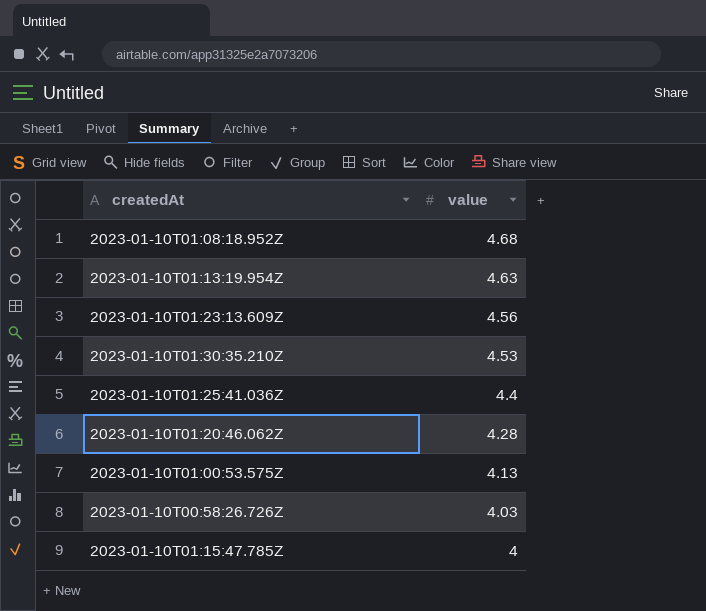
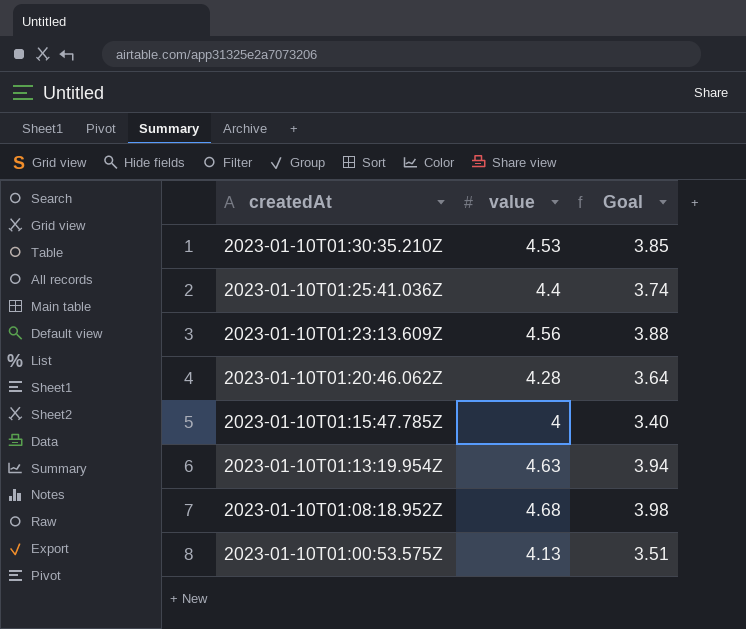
row order: value descending -> createdAt descending
column Goal | formula: none -> [value] * 0.85
row 2023-01-10T00:58:26.726Z: 4.03 -> none

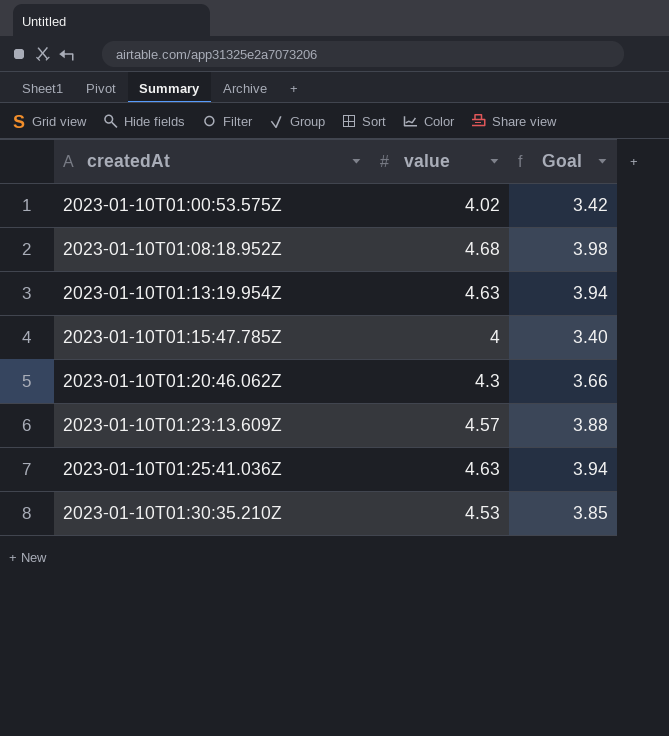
row order: createdAt descending -> createdAt ascending
2023-01-10T01:00:53.575Z | value: 4.13 -> 4.02
2023-01-10T01:00:53.575Z | Goal: 3.51 -> 3.42
2023-01-10T01:20:46.062Z | value: 4.28 -> 4.3
2023-01-10T01:20:46.062Z | Goal: 3.64 -> 3.66
2023-01-10T01:23:13.609Z | value: 4.56 -> 4.57
2023-01-10T01:25:41.036Z | value: 4.4 -> 4.63
2023-01-10T01:25:41.036Z | Goal: 3.74 -> 3.94

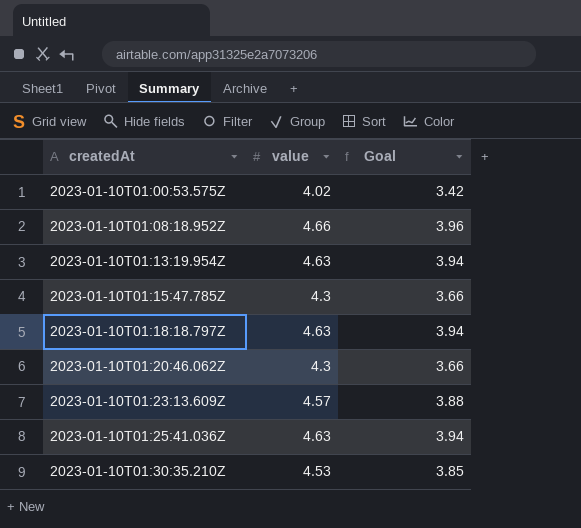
2023-01-10T01:08:18.952Z | value: 4.68 -> 4.66
2023-01-10T01:08:18.952Z | Goal: 3.98 -> 3.96
2023-01-10T01:15:47.785Z | value: 4 -> 4.3
2023-01-10T01:15:47.785Z | Goal: 3.40 -> 3.66
row 2023-01-10T01:18:18.797Z: none -> 4.63 | 3.94

